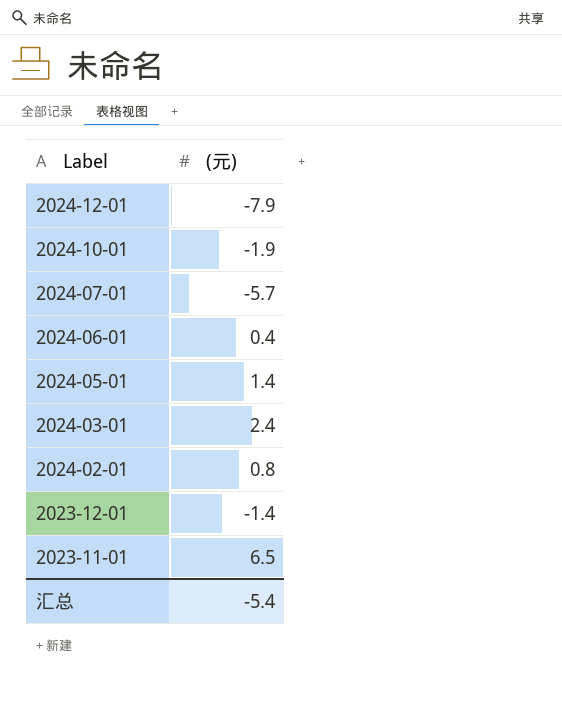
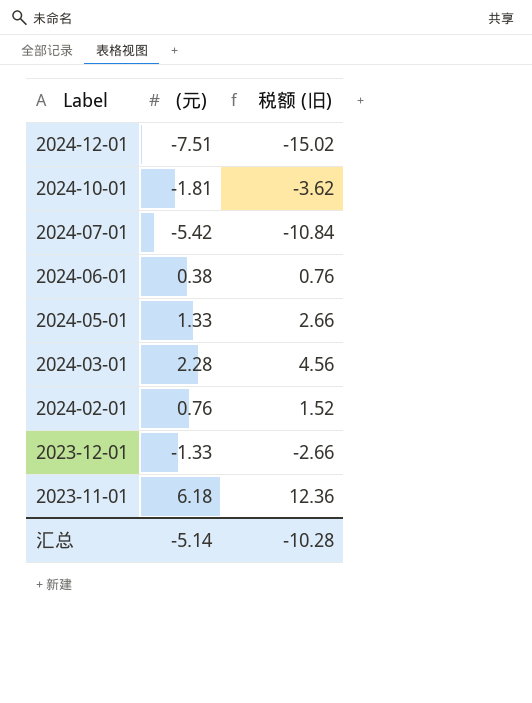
column 税额 (旧) | formula: none -> [(元)] * 2
2024-12-01 | (元): -7.9 -> -7.51
2024-10-01 | (元): -1.9 -> -1.81
2024-07-01 | (元): -5.7 -> -5.42
2024-06-01 | (元): 0.4 -> 0.38
2024-05-01 | (元): 1.4 -> 1.33
2024-03-01 | (元): 2.4 -> 2.28
2024-02-01 | (元): 0.8 -> 0.76
2023-12-01 | (元): -1.4 -> -1.33
2023-11-01 | (元): 6.5 -> 6.18
汇总 | (元): -5.4 -> -5.14

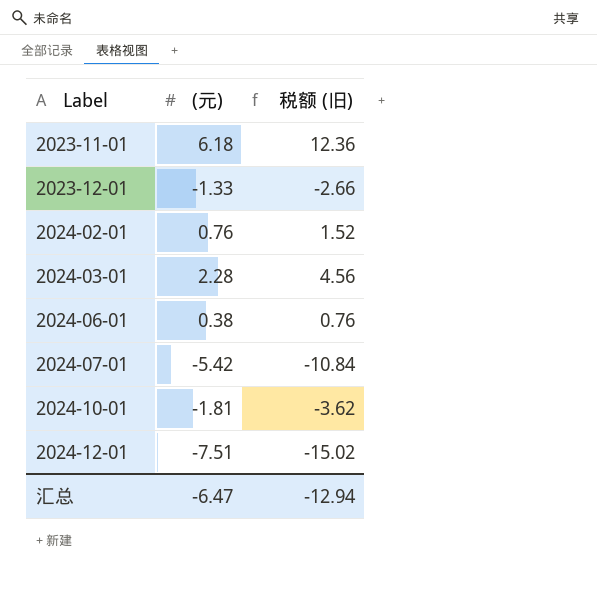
row order: Label descending -> Label ascending
row 2024-05-01: 1.33 | 2.66 -> none
汇总 | (元): -5.14 -> -6.47
汇总 | 税额 (旧): -10.28 -> -12.94

